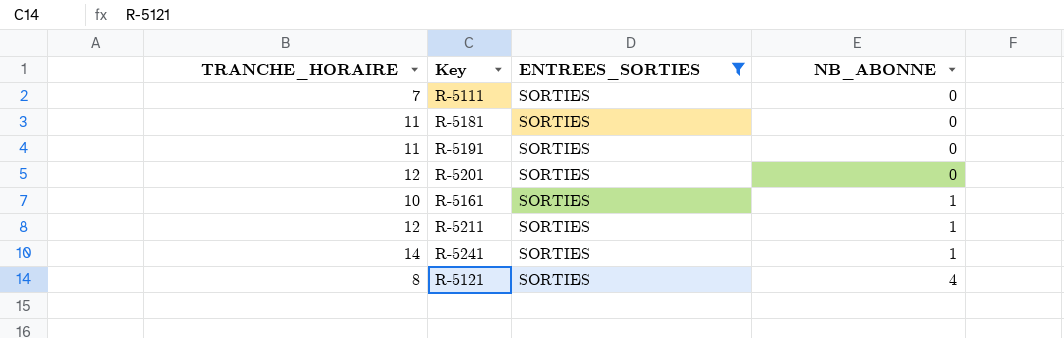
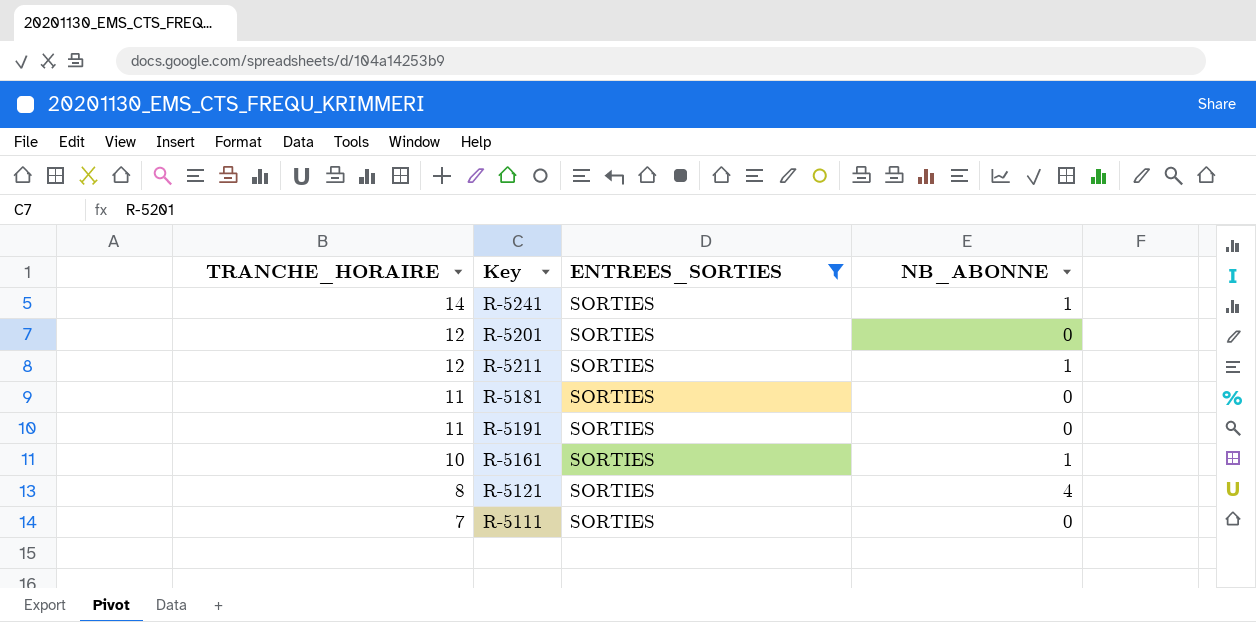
row order: NB_ABONNE ascending -> TRANCHE_HORAIRE descending

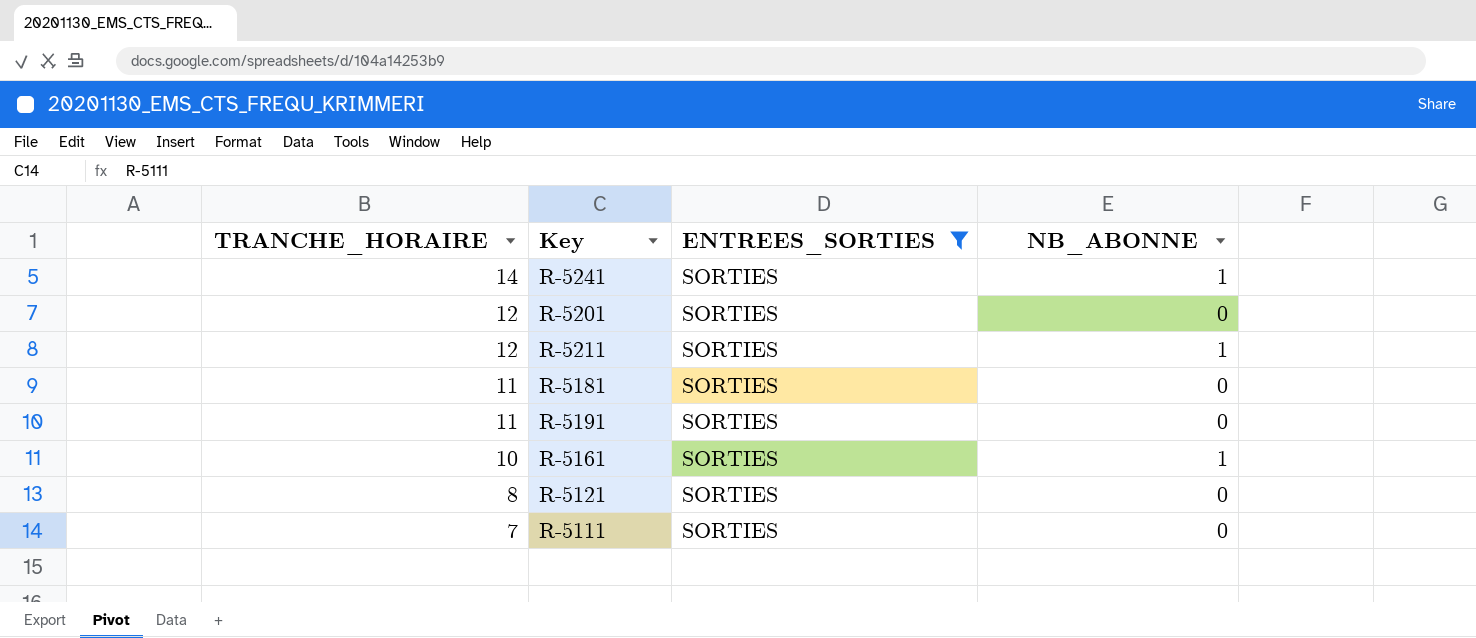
R-5121 | NB_ABONNE: 4 -> 0

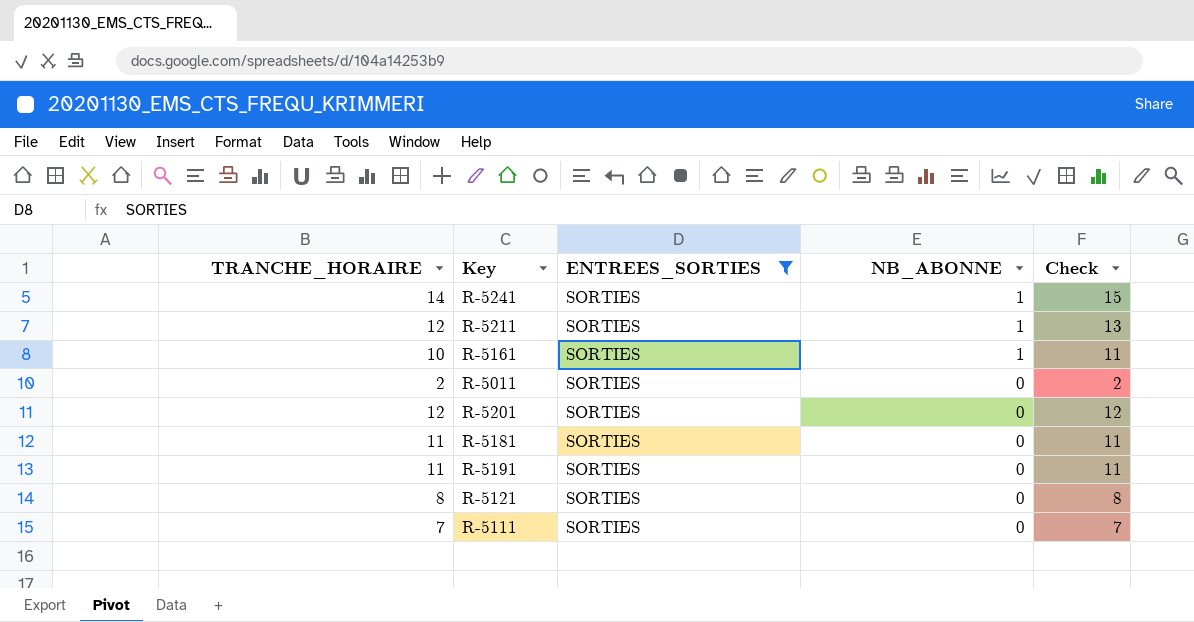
row order: TRANCHE_HORAIRE descending -> NB_ABONNE descending
column Check | formula: none -> [TRANCHE_HORAIRE] + [NB_ABONNE]
row R-5011: none -> 2 | SORTIES | 0 | 2

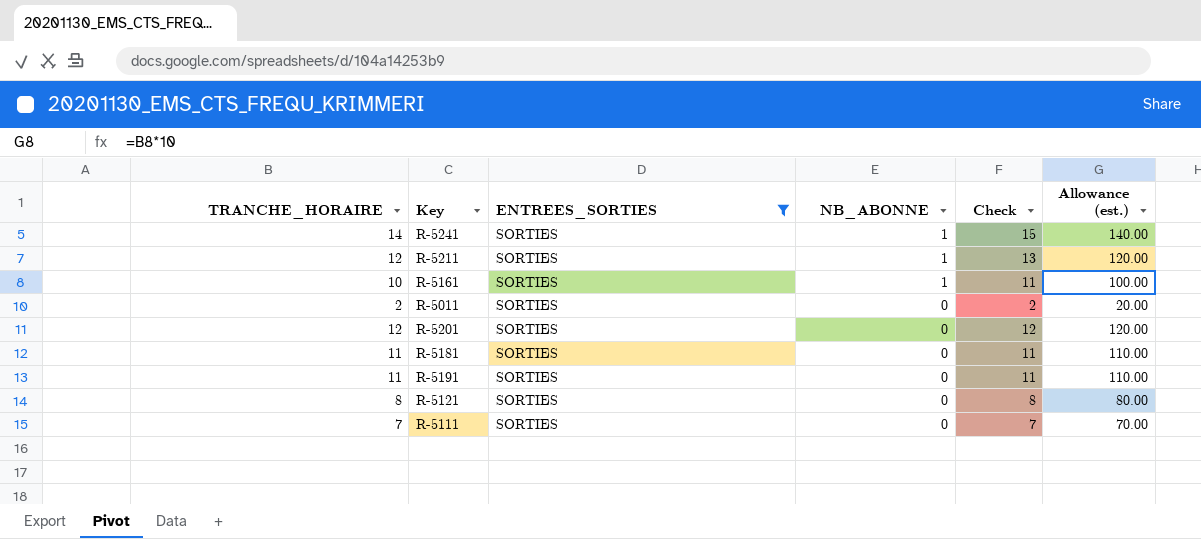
column Allowance (est.) | formula: none -> [TRANCHE_HORAIRE] * 10

